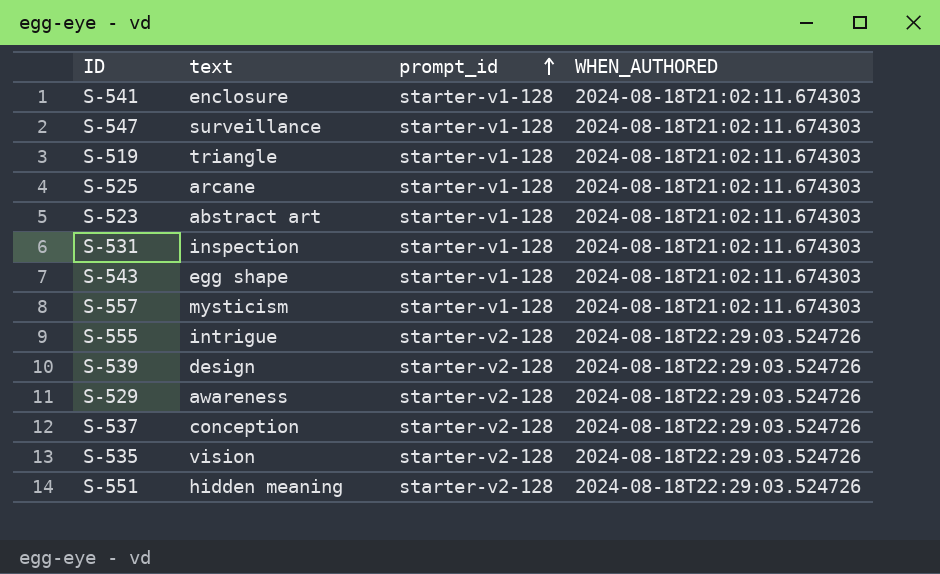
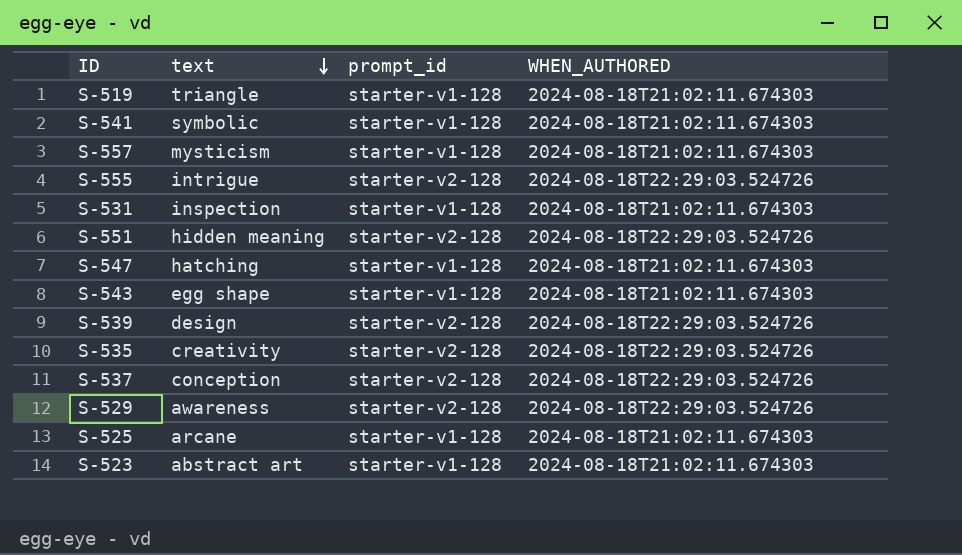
row order: prompt_id ascending -> text descending
S-541 | text: enclosure -> symbolic
S-547 | text: surveillance -> hatching
S-535 | text: vision -> creativity

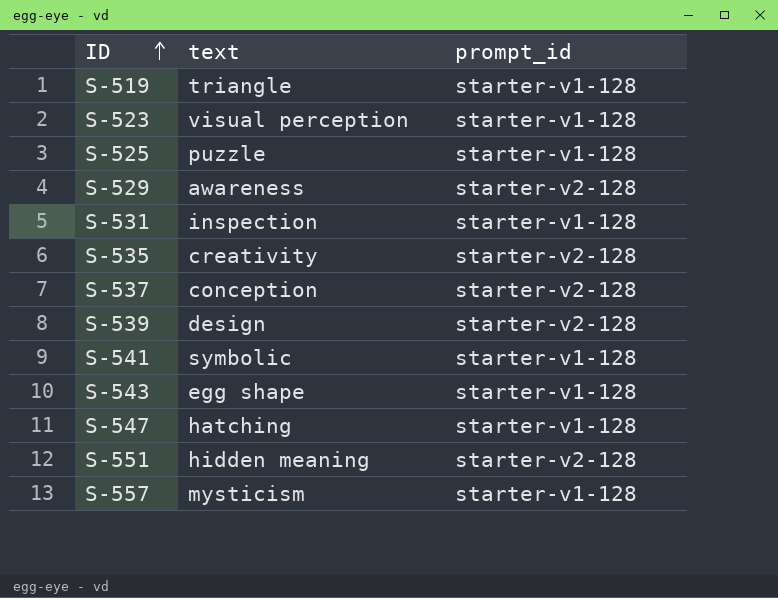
row order: text descending -> ID ascending
column WHEN_AUTHORED | position: 4 -> none
row S-555: intrigue | starter-v2-128 | 2024-08-18T22:29:03.524726 -> none
S-523 | text: abstract art -> visual perception
S-525 | text: arcane -> puzzle

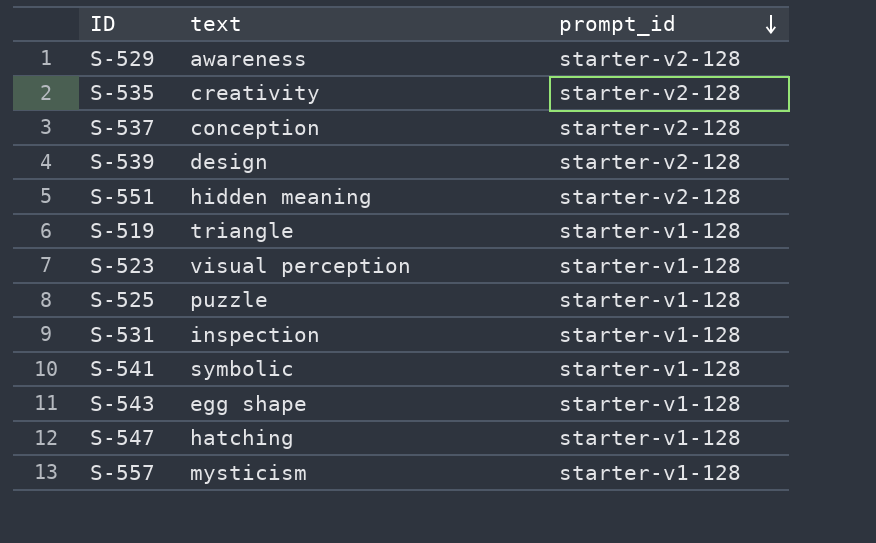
row order: ID ascending -> prompt_id descending

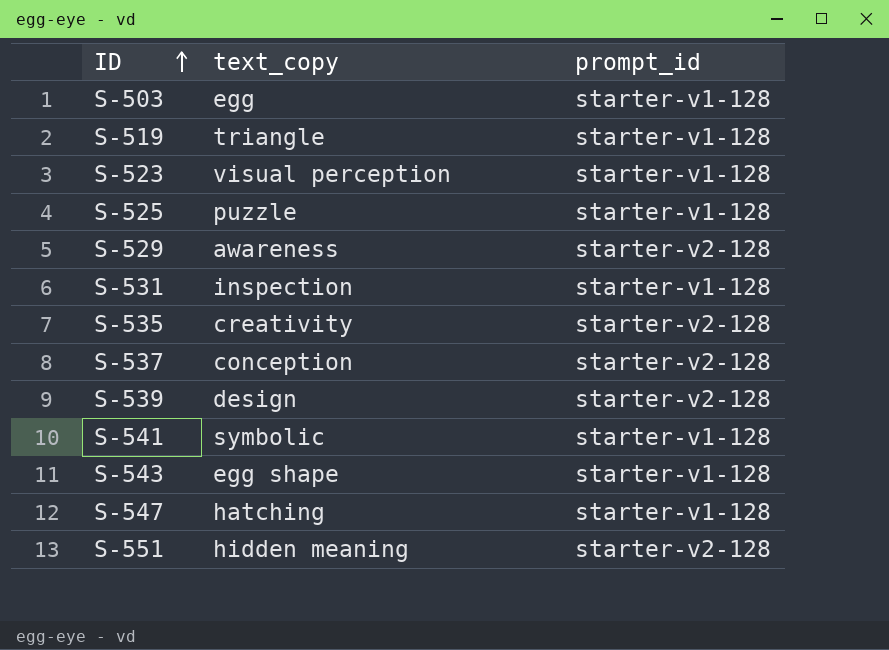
row order: prompt_id descending -> ID ascending
column name: text -> text_copy
row S-557: mysticism | starter-v1-128 -> none
row S-503: none -> egg | starter-v1-128

